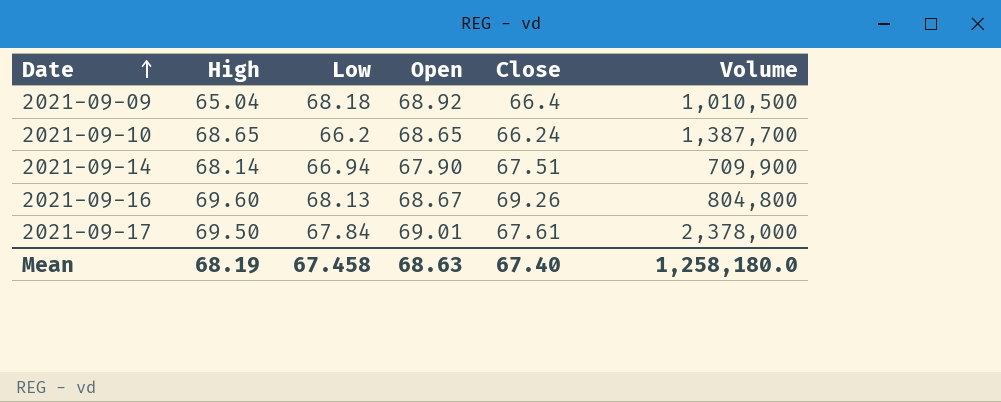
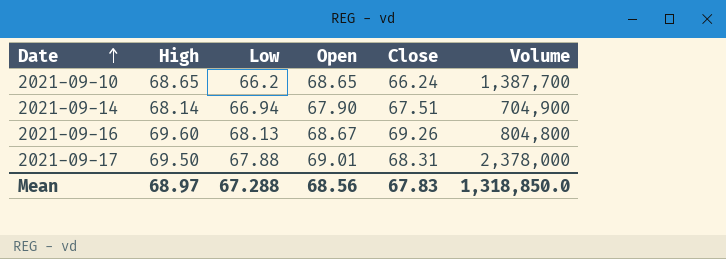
row 2021-09-09: 65.04 | 68.18 | 68.92 | 66.4 | 1,010,500 -> none
2021-09-14 | Volume: 709,900 -> 704,900
2021-09-17 | Low: 67.84 -> 67.88
2021-09-17 | Close: 67.61 -> 68.31
Mean | High: 68.19 -> 68.97
Mean | Low: 67.458 -> 67.288
Mean | Open: 68.63 -> 68.56
Mean | Close: 67.40 -> 67.83
Mean | Volume: 1,258,180.0 -> 1,318,850.0

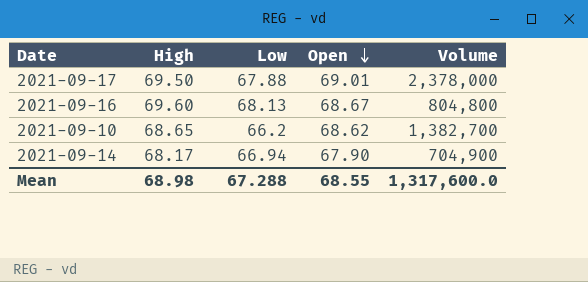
row order: Date ascending -> Open descending
column Close | position: 5 -> none
2021-09-10 | Open: 68.65 -> 68.62
2021-09-10 | Volume: 1,387,700 -> 1,382,700
2021-09-14 | High: 68.14 -> 68.17
Mean | High: 68.97 -> 68.98
Mean | Open: 68.56 -> 68.55
Mean | Volume: 1,318,850.0 -> 1,317,600.0

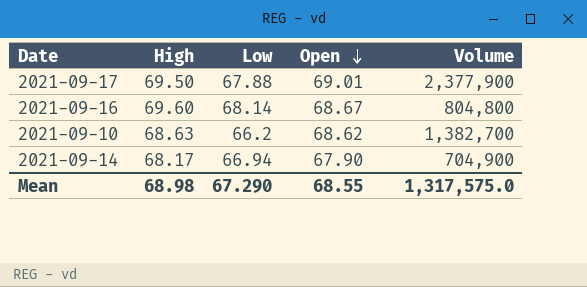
2021-09-17 | Volume: 2,378,000 -> 2,377,900
2021-09-16 | Low: 68.13 -> 68.14
2021-09-10 | High: 68.65 -> 68.63
Mean | Low: 67.288 -> 67.290
Mean | Volume: 1,317,600.0 -> 1,317,575.0

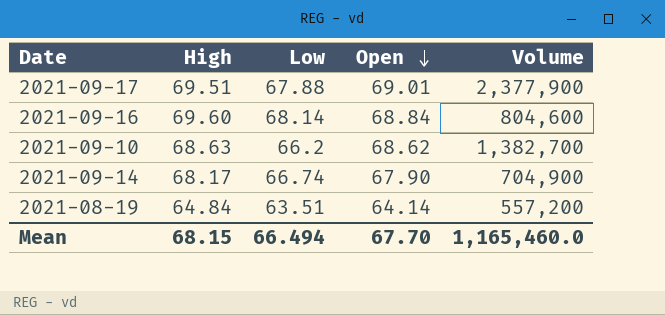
2021-09-17 | High: 69.50 -> 69.51
2021-09-16 | Open: 68.67 -> 68.84
2021-09-16 | Volume: 804,800 -> 804,600
2021-09-14 | Low: 66.94 -> 66.74
row 2021-08-19: none -> 64.84 | 63.51 | 64.14 | 557,200
Mean | High: 68.98 -> 68.15
Mean | Low: 67.290 -> 66.494
Mean | Open: 68.55 -> 67.70
Mean | Volume: 1,317,575.0 -> 1,165,460.0

